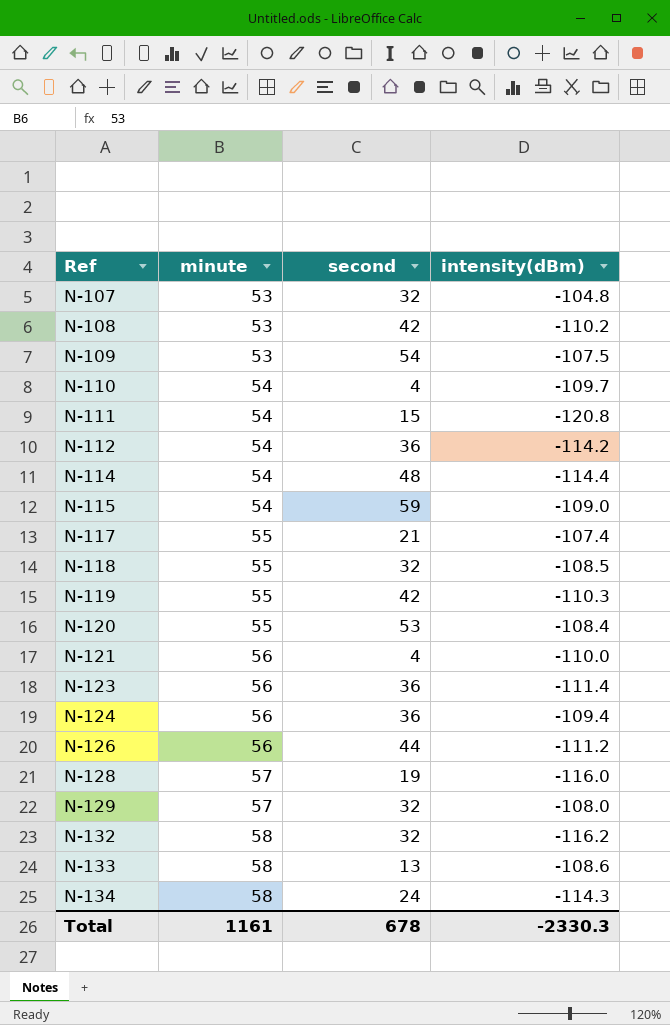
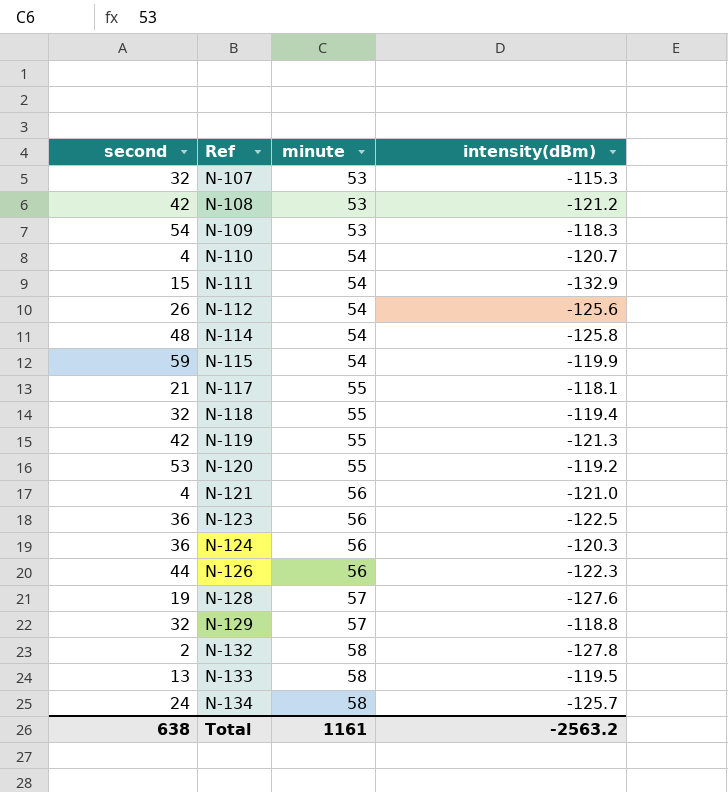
column second | position: 3 -> 1
N-107 | intensity(dBm): -104.8 -> -115.3
N-108 | intensity(dBm): -110.2 -> -121.2
N-109 | intensity(dBm): -107.5 -> -118.3
N-110 | intensity(dBm): -109.7 -> -120.7
N-111 | intensity(dBm): -120.8 -> -132.9
N-112 | second: 36 -> 26
N-112 | intensity(dBm): -114.2 -> -125.6
N-114 | intensity(dBm): -114.4 -> -125.8
N-115 | intensity(dBm): -109.0 -> -119.9
N-117 | intensity(dBm): -107.4 -> -118.1
N-118 | intensity(dBm): -108.5 -> -119.4
N-119 | intensity(dBm): -110.3 -> -121.3
N-120 | intensity(dBm): -108.4 -> -119.2
N-121 | intensity(dBm): -110.0 -> -121.0
N-123 | intensity(dBm): -111.4 -> -122.5
N-124 | intensity(dBm): -109.4 -> -120.3
N-126 | intensity(dBm): -111.2 -> -122.3
N-128 | intensity(dBm): -116.0 -> -127.6
N-129 | intensity(dBm): -108.0 -> -118.8
N-132 | second: 32 -> 2
N-132 | intensity(dBm): -116.2 -> -127.8
N-133 | intensity(dBm): -108.6 -> -119.5
N-134 | intensity(dBm): -114.3 -> -125.7
Total | second: 678 -> 638
Total | intensity(dBm): -2330.3 -> -2563.2

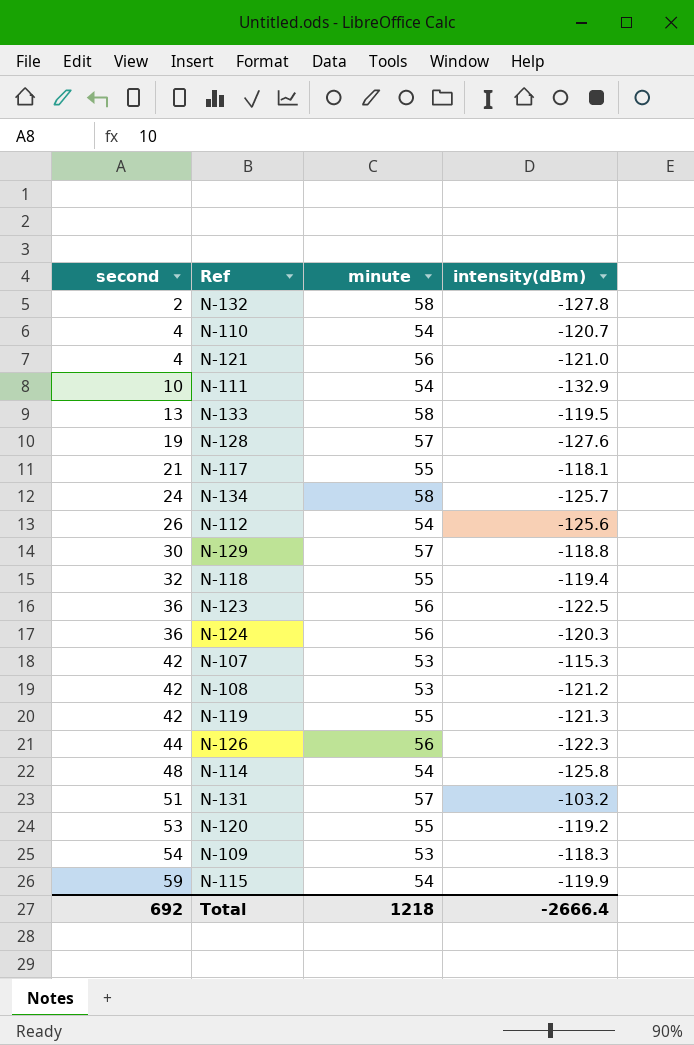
row order: Ref ascending -> second ascending
N-111 | second: 15 -> 10
N-129 | second: 32 -> 30
N-107 | second: 32 -> 42
row N-131: none -> 51 | 57 | -103.2
Total | second: 638 -> 692
Total | minute: 1161 -> 1218
Total | intensity(dBm): -2563.2 -> -2666.4

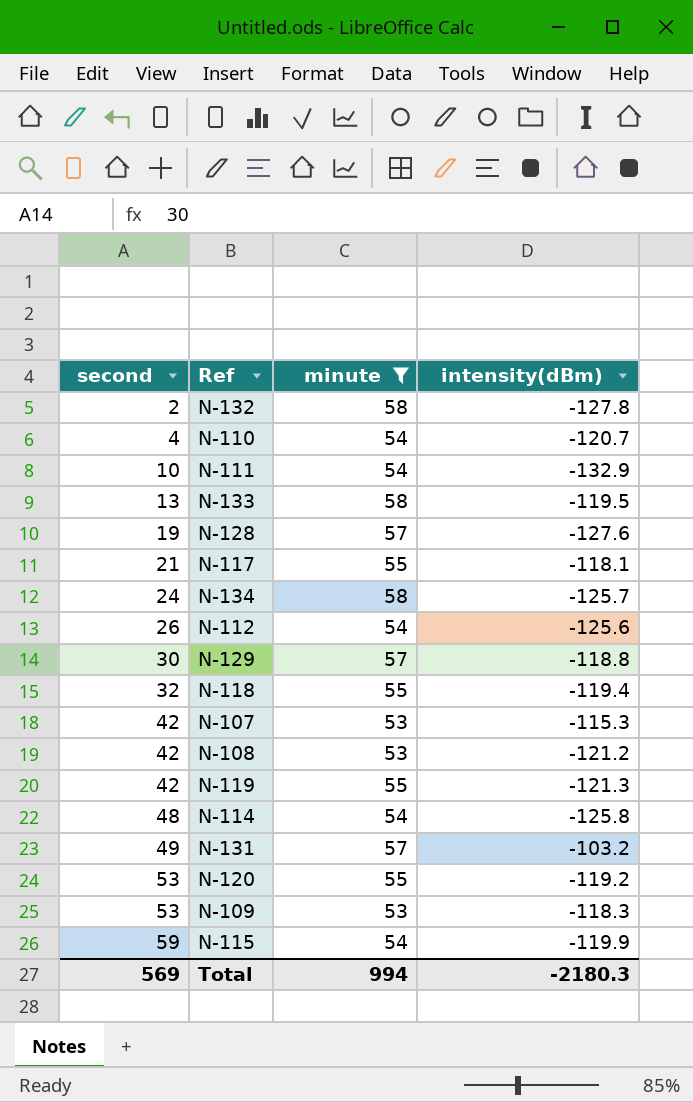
filter: none -> minute != 56
N-131 | second: 51 -> 49
N-109 | second: 54 -> 53
Total | second: 692 -> 569
Total | minute: 1218 -> 994
Total | intensity(dBm): -2666.4 -> -2180.3

